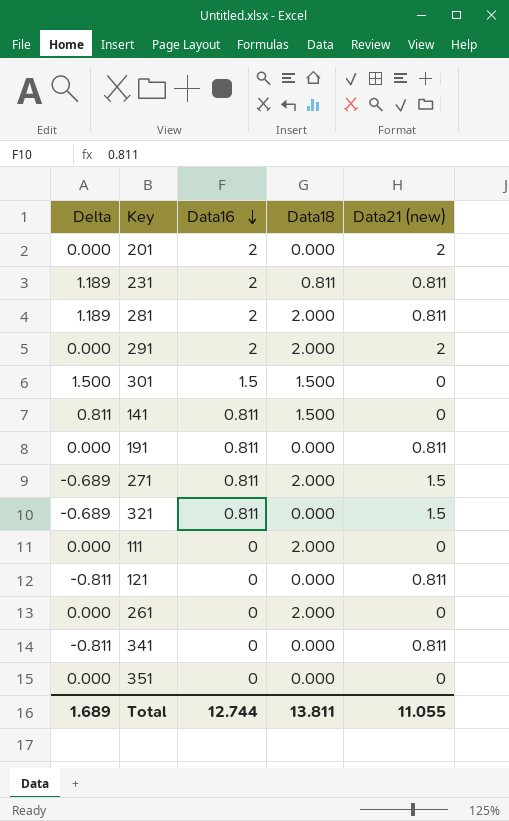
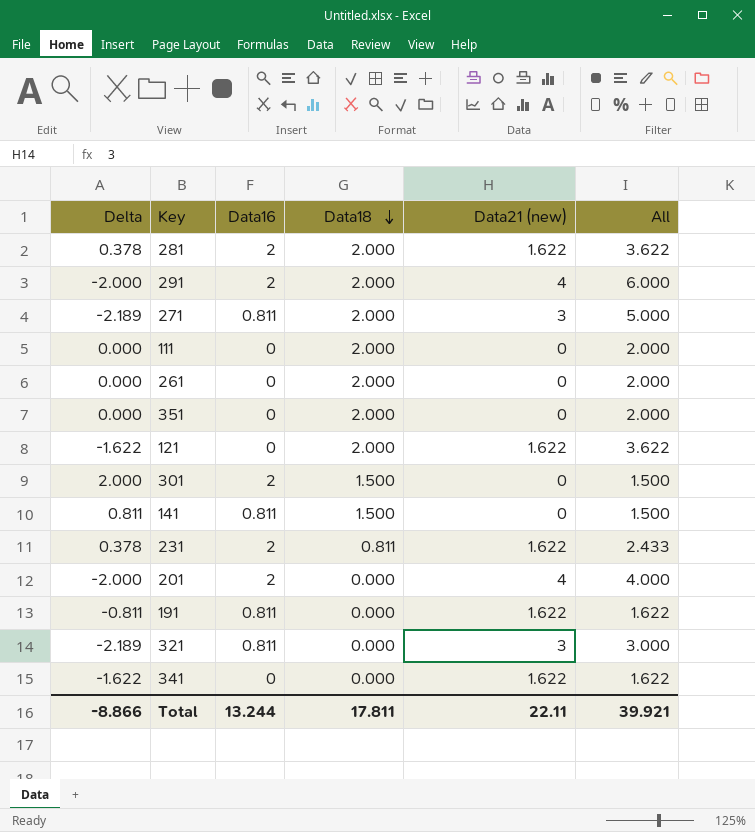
row order: Data16 descending -> Data18 descending
column All | formula: none -> [Data18] + [Data21 (new)]
281 | Delta: 1.189 -> 0.378
281 | Data21 (new): 0.811 -> 1.622
291 | Delta: 0.000 -> -2.000
291 | Data21 (new): 2 -> 4
271 | Delta: -0.689 -> -2.189
271 | Data21 (new): 1.5 -> 3
351 | Data18: 0.000 -> 2.000
121 | Delta: -0.811 -> -1.622
121 | Data18: 0.000 -> 2.000
121 | Data21 (new): 0.811 -> 1.622
301 | Delta: 1.500 -> 2.000
301 | Data16: 1.5 -> 2
231 | Delta: 1.189 -> 0.378
231 | Data21 (new): 0.811 -> 1.622
201 | Delta: 0.000 -> -2.000
201 | Data21 (new): 2 -> 4
191 | Delta: 0.000 -> -0.811
191 | Data21 (new): 0.811 -> 1.622
321 | Delta: -0.689 -> -2.189
321 | Data21 (new): 1.5 -> 3
341 | Delta: -0.811 -> -1.622
341 | Data21 (new): 0.811 -> 1.622
Total | Delta: 1.689 -> -8.866
Total | Data16: 12.744 -> 13.244
Total | Data18: 13.811 -> 17.811
Total | Data21 (new): 11.055 -> 22.11

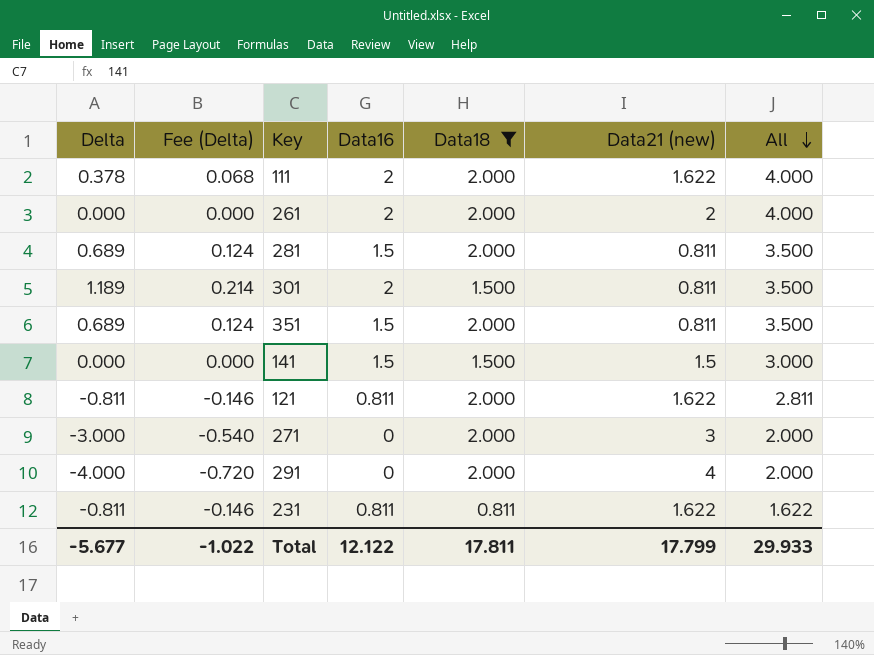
filter: none -> Data18 != 0.000
row order: Data18 descending -> All descending
column Fee (Delta) | formula: none -> [Delta] * 0.18
column All | formula: [Data18] + [Data21 (new)] -> [Data16] + [Data18]
111 | Delta: 0.000 -> 0.378
111 | Data16: 0 -> 2
111 | Data21 (new): 0 -> 1.622
261 | Data16: 0 -> 2
261 | Data21 (new): 0 -> 2
281 | Delta: 0.378 -> 0.689
281 | Data16: 2 -> 1.5
281 | Data21 (new): 1.622 -> 0.811
301 | Delta: 2.000 -> 1.189
301 | Data21 (new): 0 -> 0.811
351 | Delta: 0.000 -> 0.689
351 | Data16: 0 -> 1.5
351 | Data21 (new): 0 -> 0.811
141 | Delta: 0.811 -> 0.000
141 | Data16: 0.811 -> 1.5
141 | Data21 (new): 0 -> 1.5
121 | Delta: -1.622 -> -0.811
121 | Data16: 0 -> 0.811
271 | Delta: -2.189 -> -3.000
271 | Data16: 0.811 -> 0
291 | Delta: -2.000 -> -4.000
291 | Data16: 2 -> 0
231 | Delta: 0.378 -> -0.811
231 | Data16: 2 -> 0.811
Total | Delta: -8.866 -> -5.677
Total | Data16: 13.244 -> 12.122
Total | Data21 (new): 22.11 -> 17.799
Total | All: 39.921 -> 29.933

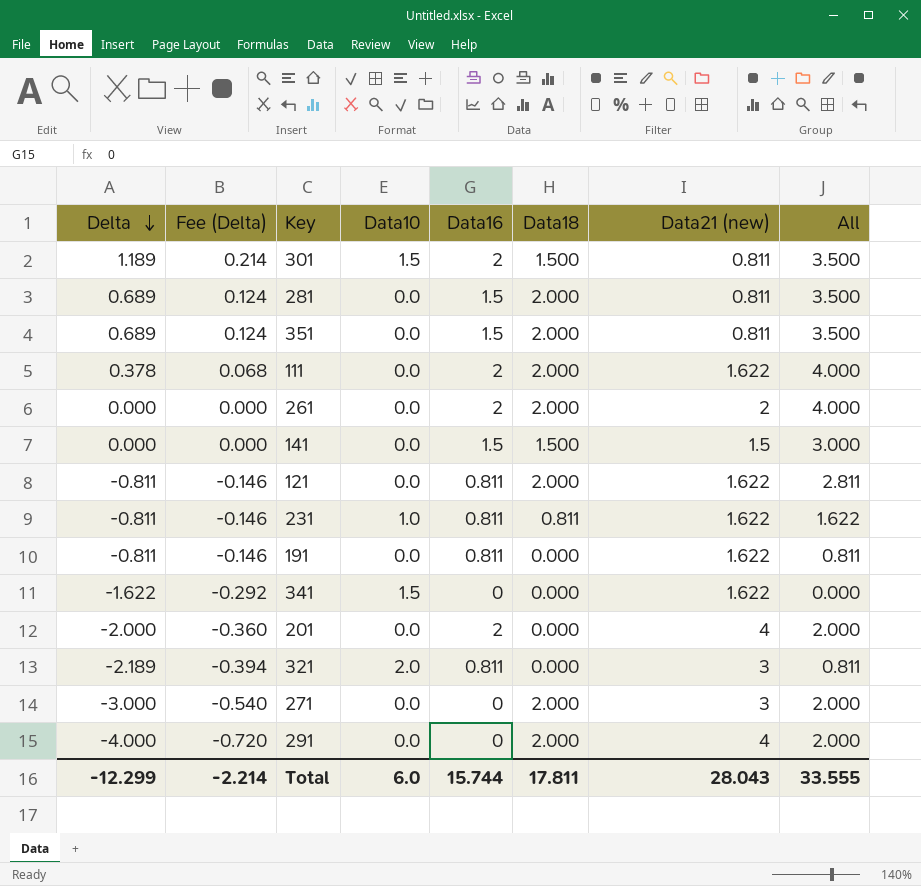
filter: Data18 != 0.000 -> none
row order: All descending -> Delta descending
column Data10 | position: none -> 4
Total | Delta: -5.677 -> -12.299
Total | Fee (Delta): -1.022 -> -2.214
Total | Data16: 12.122 -> 15.744
Total | Data21 (new): 17.799 -> 28.043
Total | All: 29.933 -> 33.555

